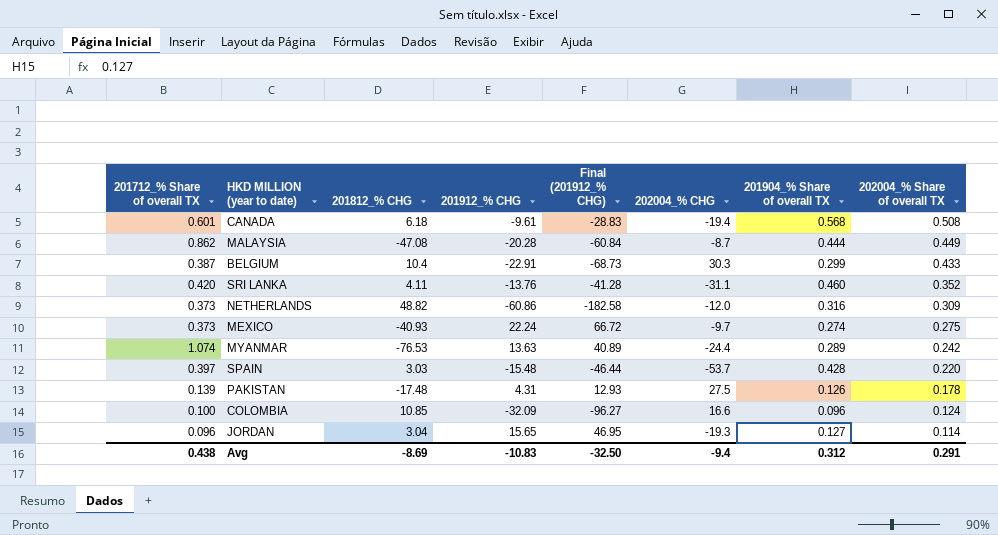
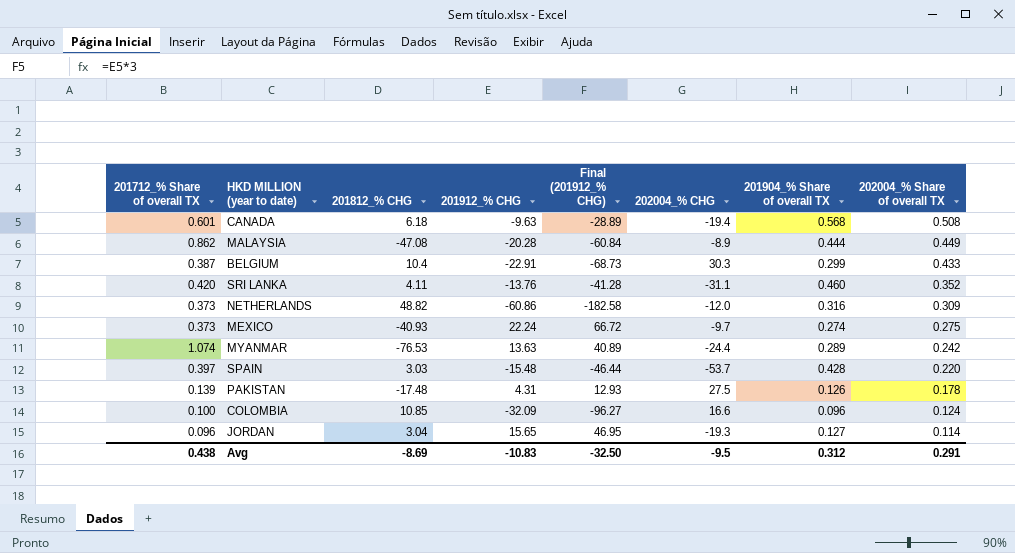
CANADA | 201912_% CHG: -9.61 -> -9.63
CANADA | Final (201912_% CHG): -28.83 -> -28.89
MALAYSIA | 202004_% CHG: -8.7 -> -8.9
Avg | 202004_% CHG: -9.4 -> -9.5

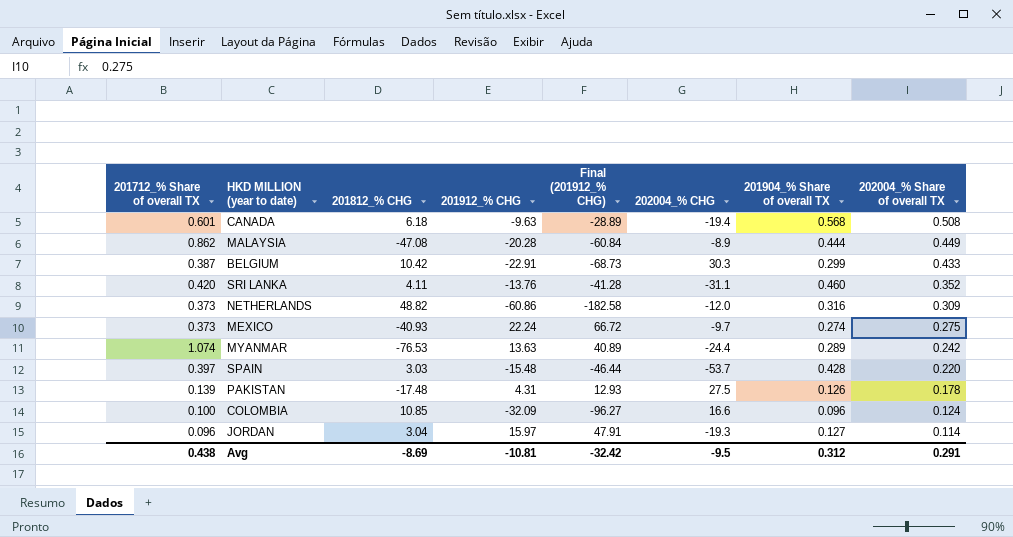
BELGIUM | 201812_% CHG: 10.4 -> 10.42
JORDAN | 201912_% CHG: 15.65 -> 15.97
JORDAN | Final (201912_% CHG): 46.95 -> 47.91
Avg | 201912_% CHG: -10.83 -> -10.81
Avg | Final (201912_% CHG): -32.50 -> -32.42

